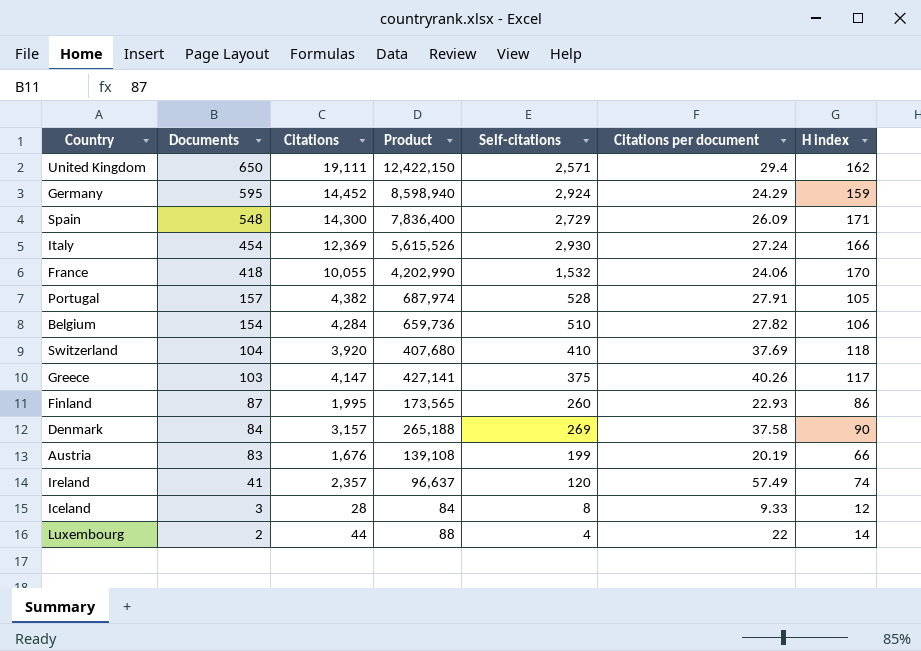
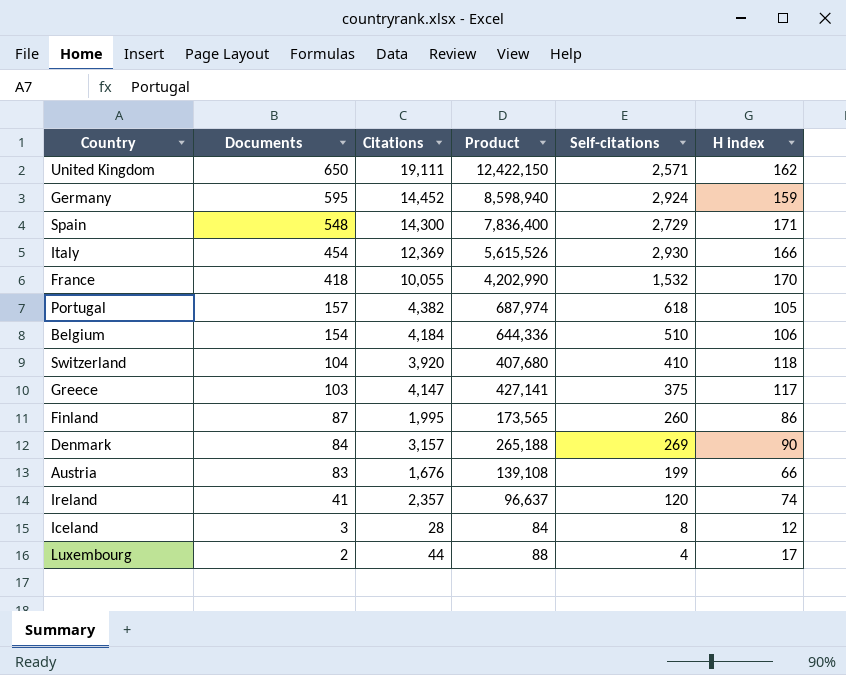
column Citations per document | formula: [Citations] / [Documents] -> none
Portugal | Self-citations: 528 -> 618
Belgium | Citations: 4,284 -> 4,184
Belgium | Product: 659,736 -> 644,336
Luxembourg | H index: 14 -> 17

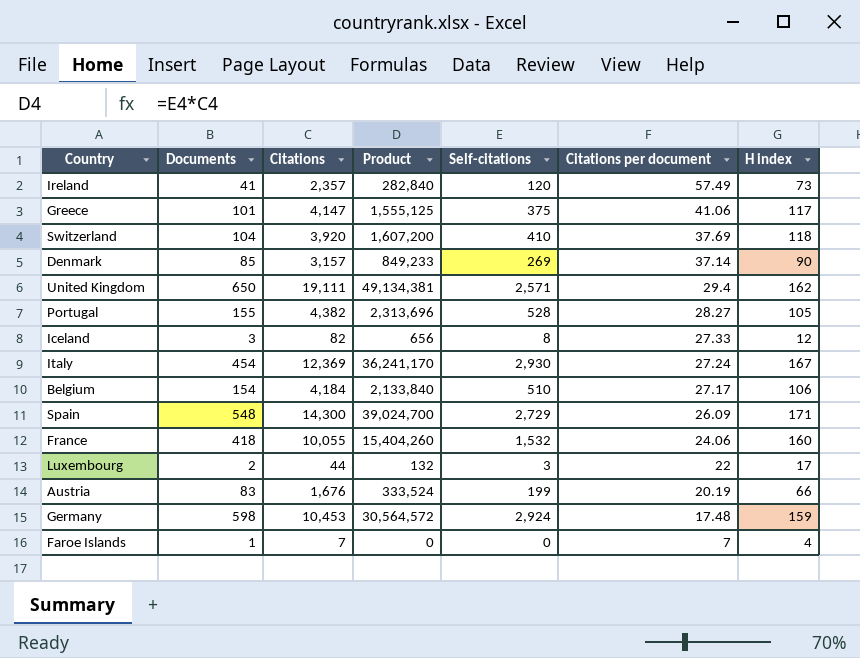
row order: Documents descending -> Citations per document descending
column Product | formula: [Documents] * [Citations] -> [Citations] * [Self-citations]
column Citations per document | formula: none -> [Citations] / [Documents]
row Finland: 87 | 1,995 | 173,565 | 260 | 86 -> none
Ireland | H index: 74 -> 73
Greece | Documents: 103 -> 101
Denmark | Documents: 84 -> 85
Portugal | Documents: 157 -> 155
Portugal | Self-citations: 618 -> 528
Iceland | Citations: 28 -> 82
Italy | H index: 166 -> 167
France | H index: 170 -> 160
Luxembourg | Self-citations: 4 -> 3
Germany | Documents: 595 -> 598
Germany | Citations: 14,452 -> 10,453
row Faroe Islands: none -> 1 | 7 | 0 | 0 | 7 | 4

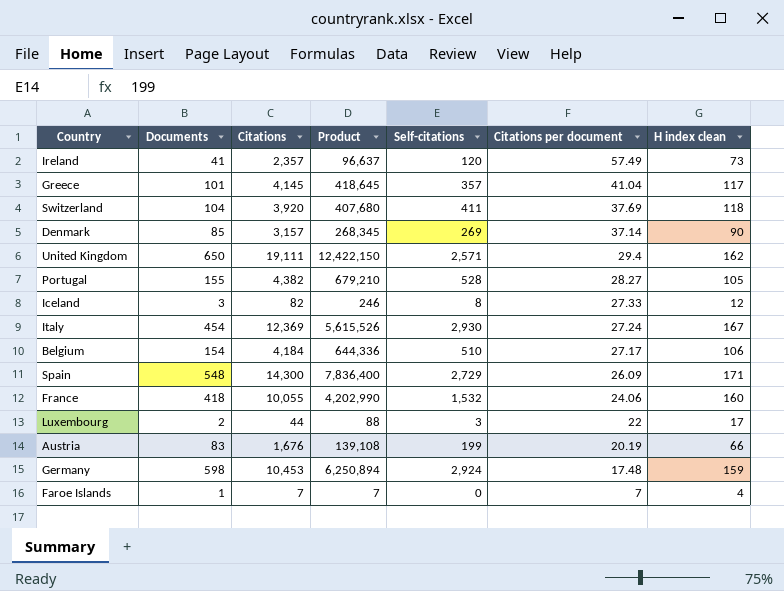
column Product | formula: [Citations] * [Self-citations] -> [Documents] * [Citations]
column name: H index -> H index clean
Greece | Citations: 4,147 -> 4,145
Greece | Self-citations: 375 -> 357
Greece | Citations per document: 41.06 -> 41.04
Switzerland | Self-citations: 410 -> 411

